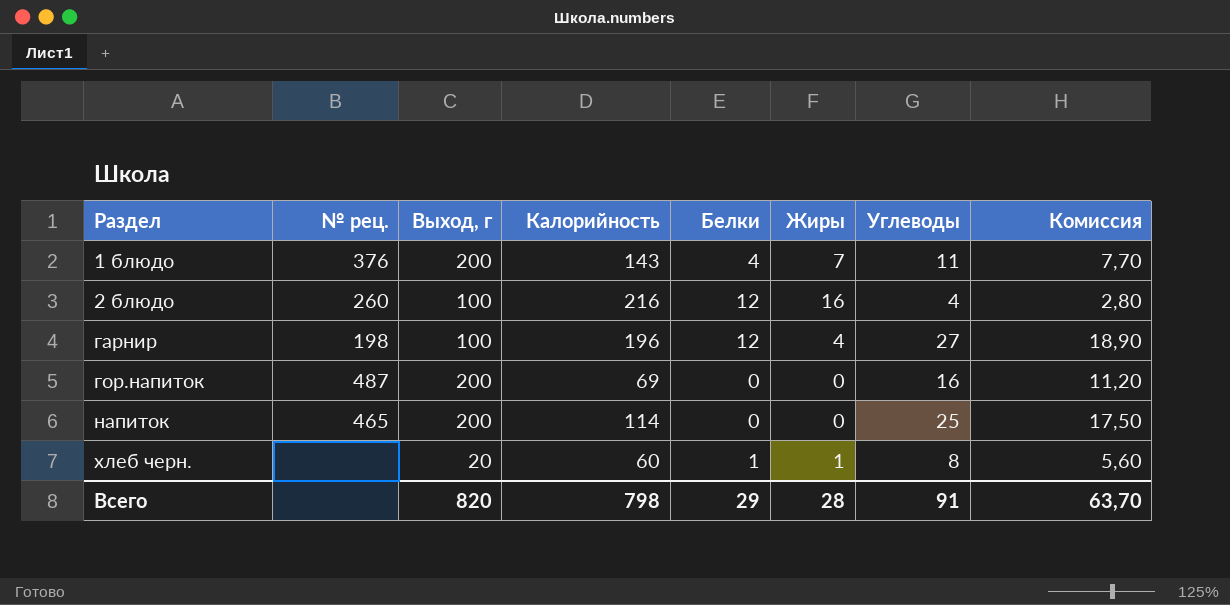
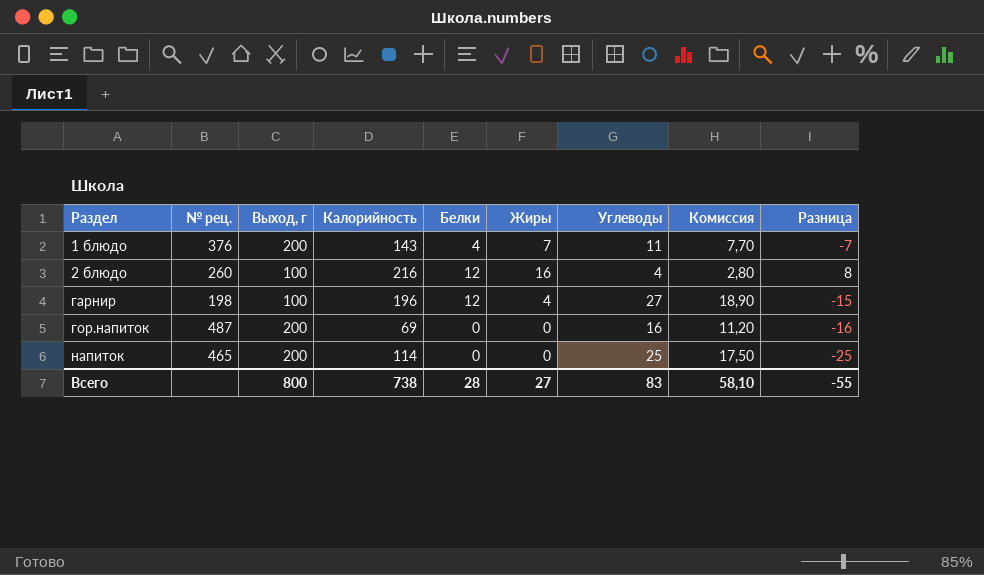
column Разница | formula: none -> [Белки] - [Углеводы]
row хлеб черн.: none | 20 | 60 | 1 | 1 | 8 | 5,60 -> none
Всего | Выход, г: 820 -> 800
Всего | Калорийность: 798 -> 738
Всего | Белки: 29 -> 28
Всего | Жиры: 28 -> 27
Всего | Углеводы: 91 -> 83
Всего | Комиссия: 63,70 -> 58,10

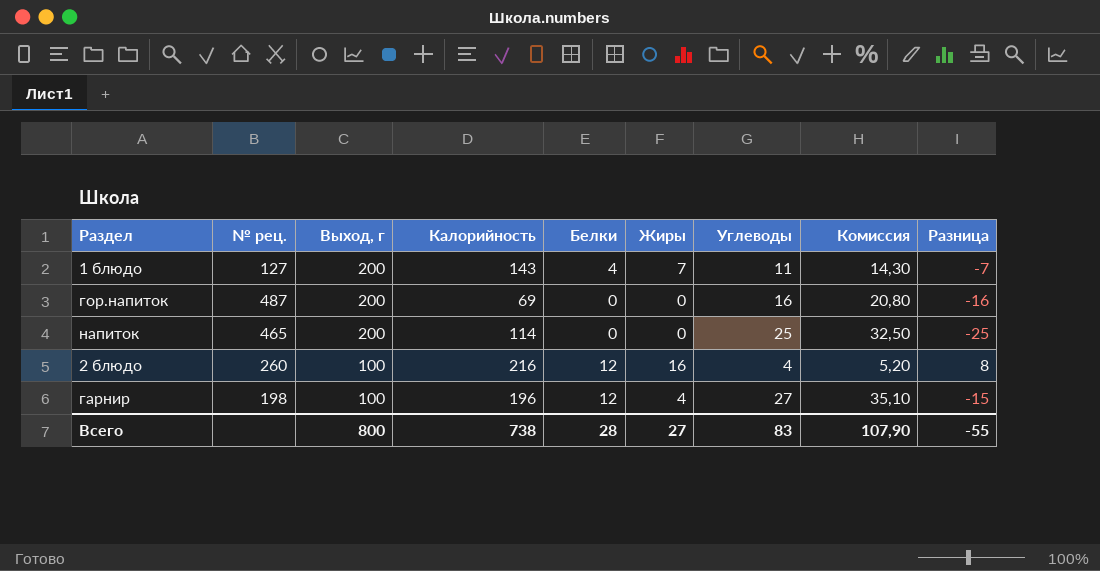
row order: Раздел ascending -> Выход, г descending
column Комиссия | formula: [Углеводы] * 0,7 -> [Углеводы] * 1,3
1 блюдо | № рец.: 376 -> 127
Всего | Комиссия: 58,10 -> 107,90

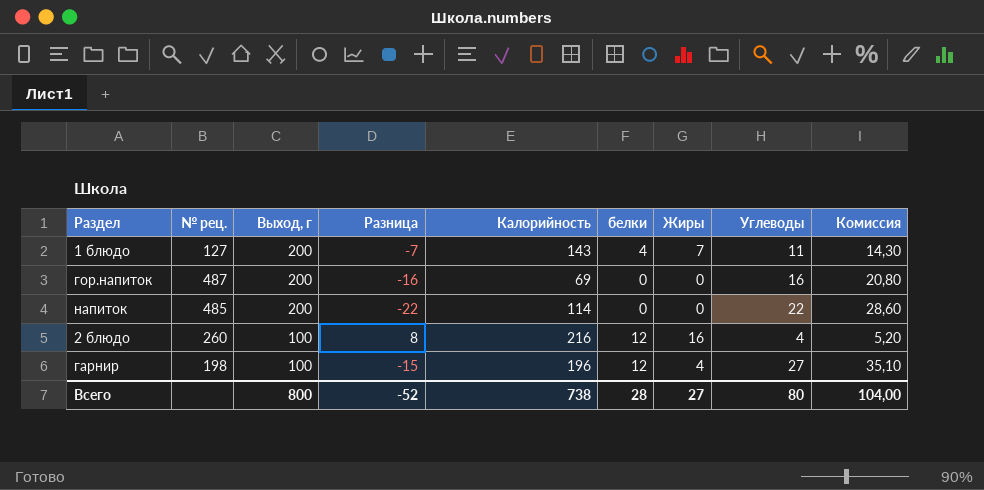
column Разница | position: 9 -> 4
column name: Белки -> белки
напиток | № рец.: 465 -> 485
напиток | Разница: -25 -> -22
напиток | Углеводы: 25 -> 22
напиток | Комиссия: 32,50 -> 28,60
Всего | Разница: -55 -> -52
Всего | Углеводы: 83 -> 80
Всего | Комиссия: 107,90 -> 104,00

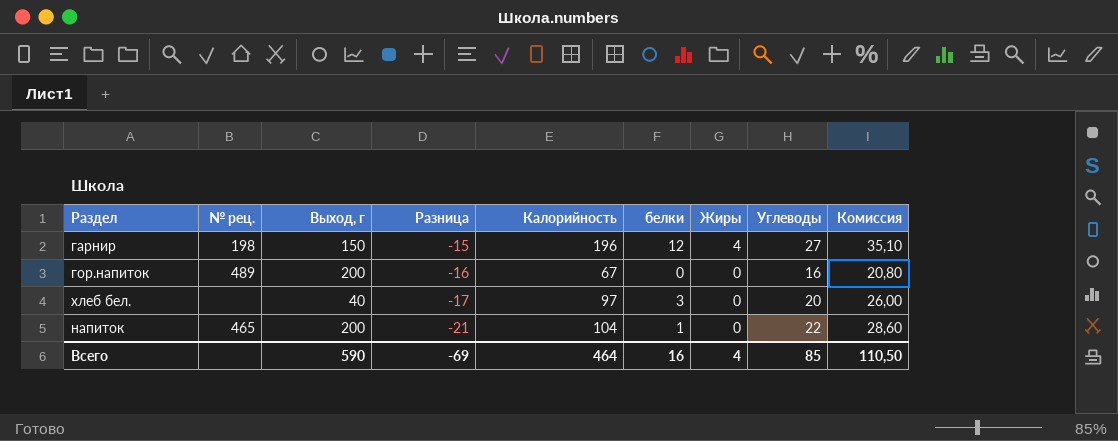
row order: Выход, г descending -> Разница descending
row 1 блюдо: 127 | 200 | -7 | 143 | 4 | 7 | 11 | 14,30 -> none
row 2 блюдо: 260 | 100 | 8 | 216 | 12 | 16 | 4 | 5,20 -> none
гарнир | Выход, г: 100 -> 150
гор.напиток | № рец.: 487 -> 489
гор.напиток | Калорийность: 69 -> 67
row хлеб бел.: none -> none | 40 | -17 | 97 | 3 | 0 | 20 | 26,00
напиток | № рец.: 485 -> 465
напиток | Разница: -22 -> -21
напиток | Калорийность: 114 -> 104
напиток | белки: 0 -> 1
Всего | Выход, г: 800 -> 590
Всего | Разница: -52 -> -69
Всего | Калорийность: 738 -> 464
Всего | белки: 28 -> 16
Всего | Жиры: 27 -> 4
Всего | Углеводы: 80 -> 85
Всего | Комиссия: 104,00 -> 110,50

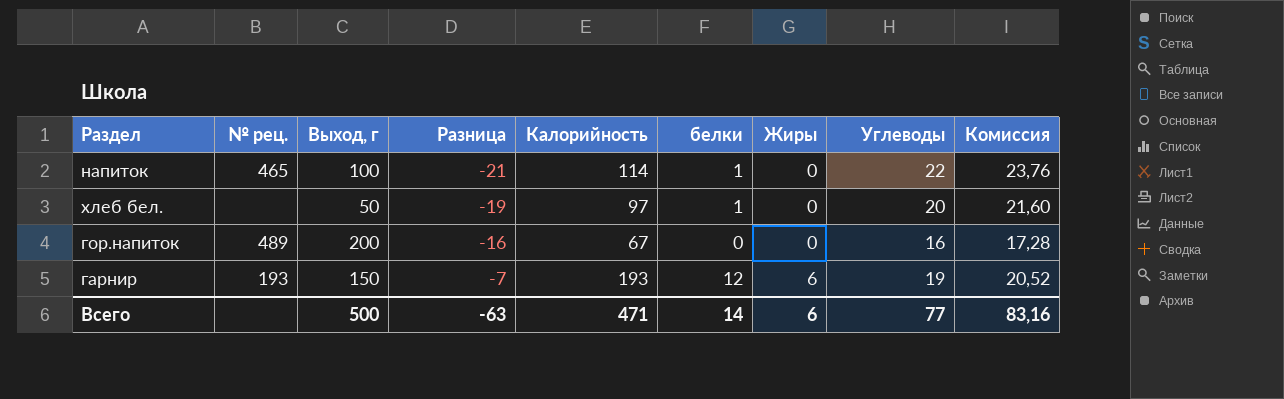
row order: Разница descending -> Разница ascending
column Комиссия | formula: [Углеводы] * 1,3 -> [Углеводы] * 1,08
напиток | Выход, г: 200 -> 100
напиток | Калорийность: 104 -> 114
хлеб бел. | Выход, г: 40 -> 50
хлеб бел. | Разница: -17 -> -19
хлеб бел. | белки: 3 -> 1
гарнир | № рец.: 198 -> 193
гарнир | Разница: -15 -> -7
гарнир | Калорийность: 196 -> 193
гарнир | Жиры: 4 -> 6
гарнир | Углеводы: 27 -> 19
Всего | Выход, г: 590 -> 500
Всего | Разница: -69 -> -63
Всего | Калорийность: 464 -> 471
Всего | белки: 16 -> 14
Всего | Жиры: 4 -> 6
Всего | Углеводы: 85 -> 77
Всего | Комиссия: 110,50 -> 83,16

